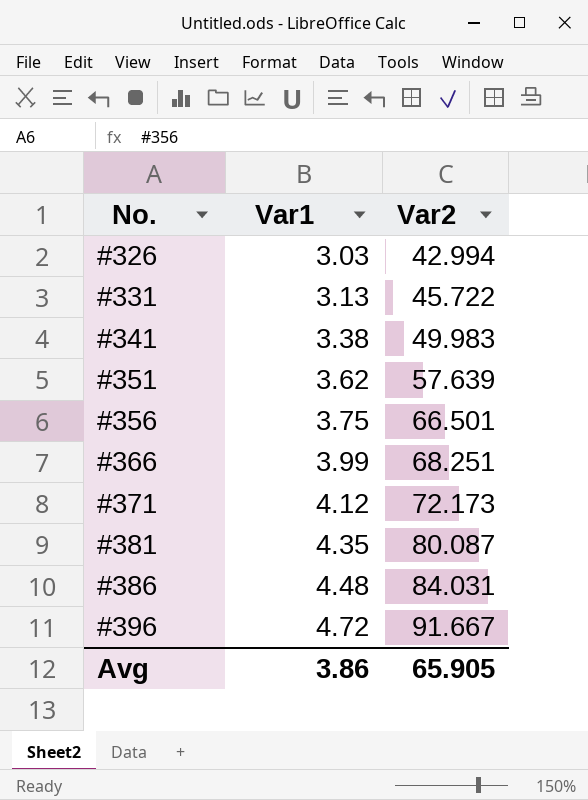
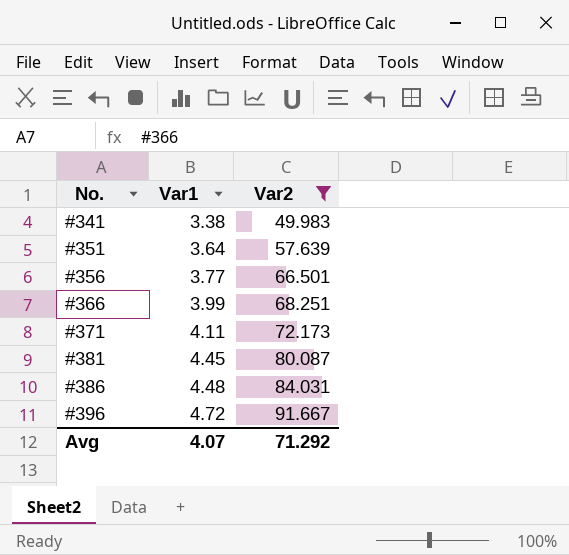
filter: none -> Var2 >= 49.983
#351 | Var1: 3.62 -> 3.64
#356 | Var1: 3.75 -> 3.77
#371 | Var1: 4.12 -> 4.11
#381 | Var1: 4.35 -> 4.45
Avg | Var1: 3.86 -> 4.07
Avg | Var2: 65.905 -> 71.292

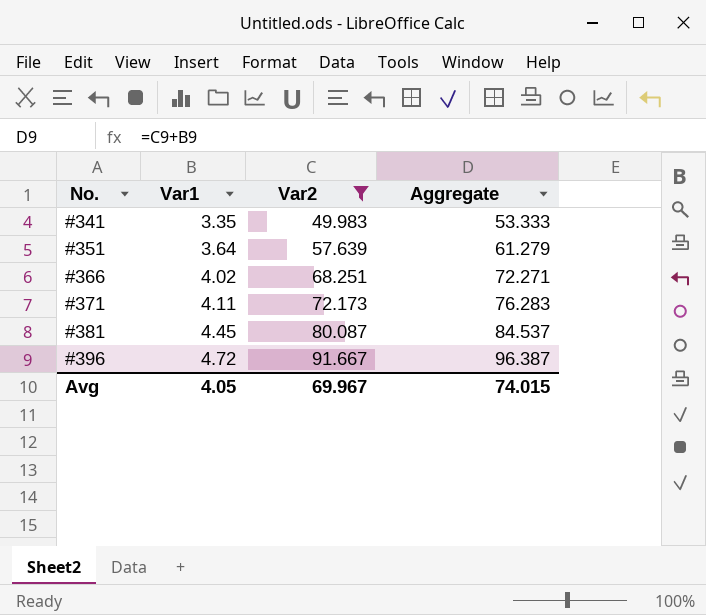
column Aggregate | formula: none -> [Var1] + [Var2]
row #356: 3.77 | 66.501 -> none
row #386: 4.48 | 84.031 -> none
#341 | Var1: 3.38 -> 3.35
#366 | Var1: 3.99 -> 4.02
Avg | Var1: 4.07 -> 4.05
Avg | Var2: 71.292 -> 69.967

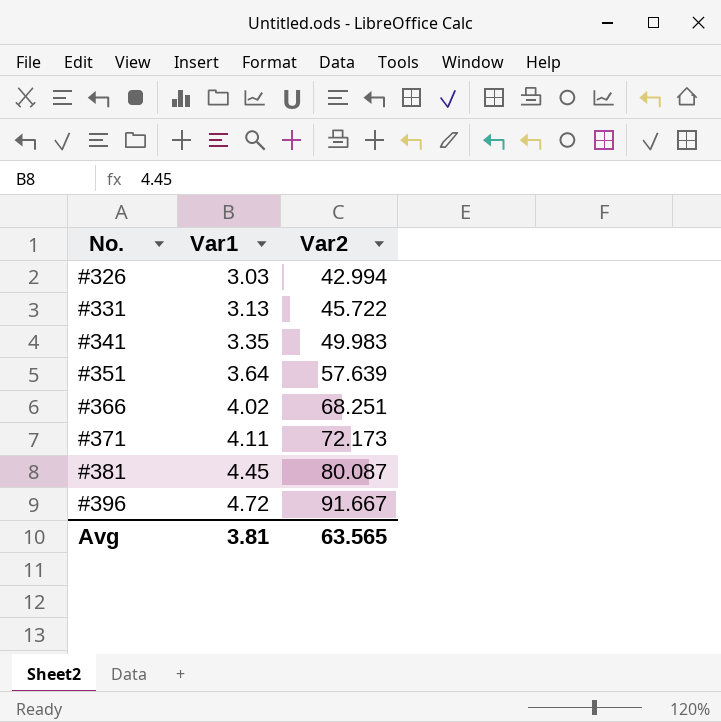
filter: Var2 >= 49.983 -> none
column Aggregate | formula: [Var1] + [Var2] -> none
Avg | Var1: 4.05 -> 3.81
Avg | Var2: 69.967 -> 63.565

